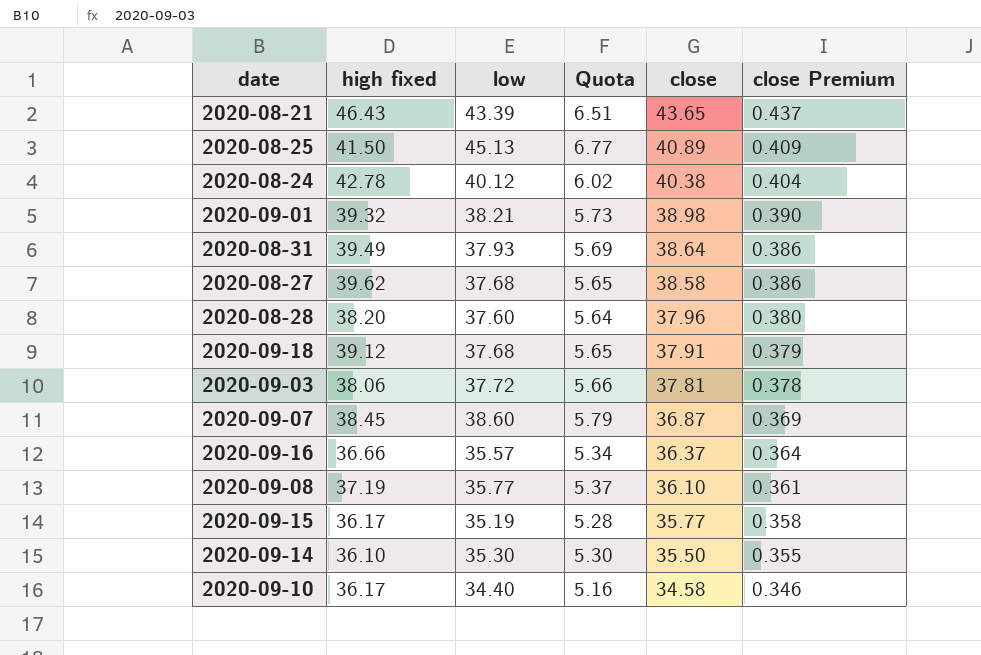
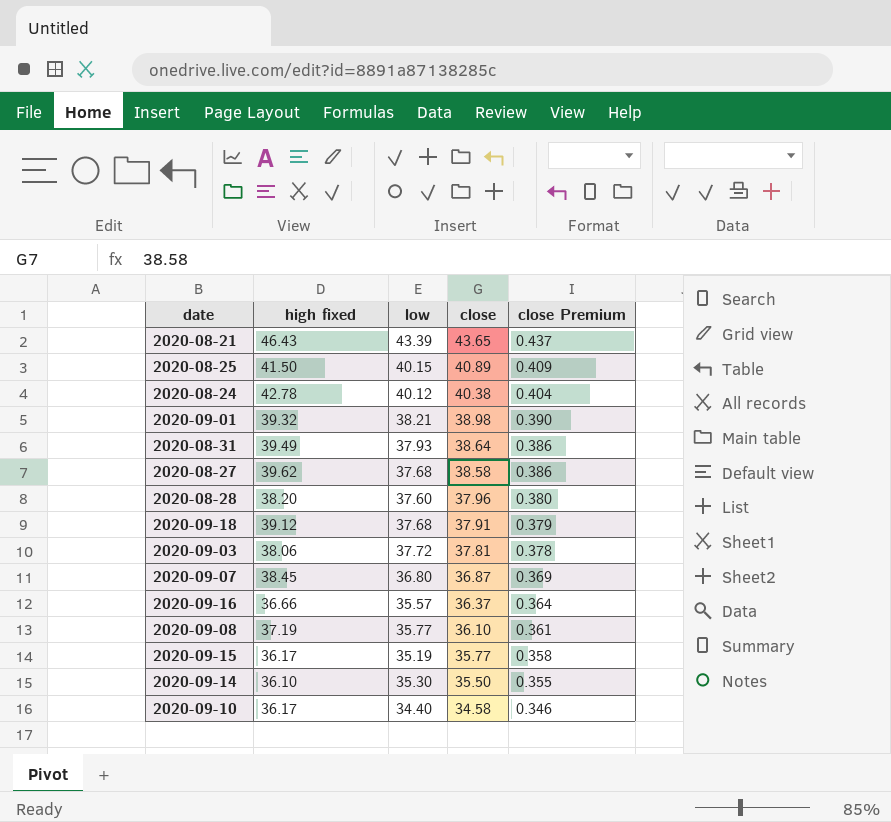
column Quota | formula: [low] * 0.15 -> none
2020-08-25 | low: 45.13 -> 40.15
2020-09-07 | low: 38.60 -> 36.80

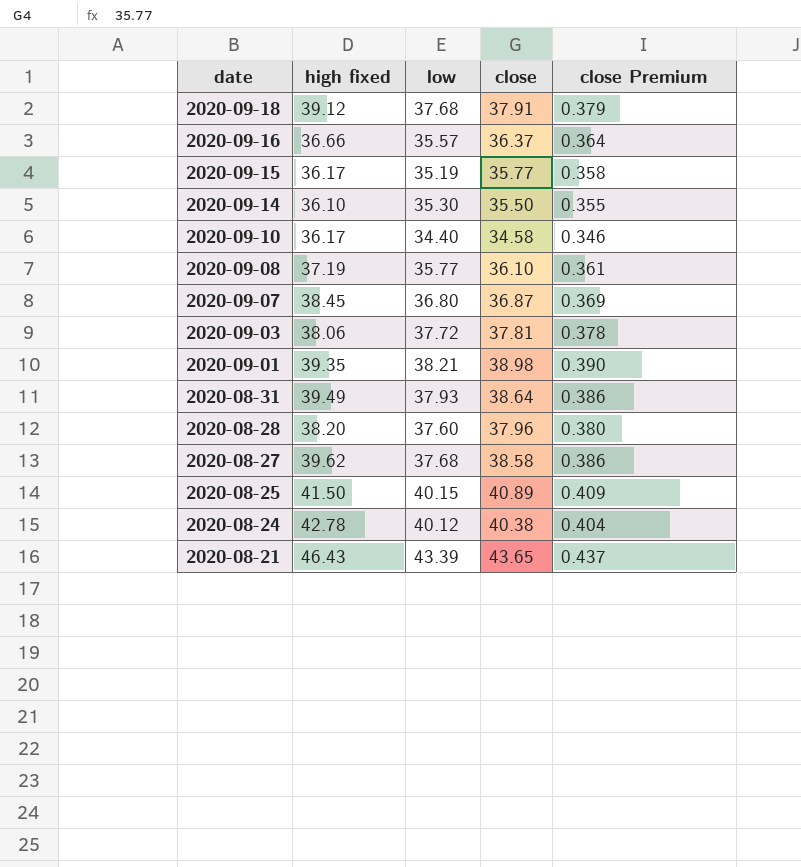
row order: close descending -> date descending
2020-09-01 | high fixed: 39.32 -> 39.35

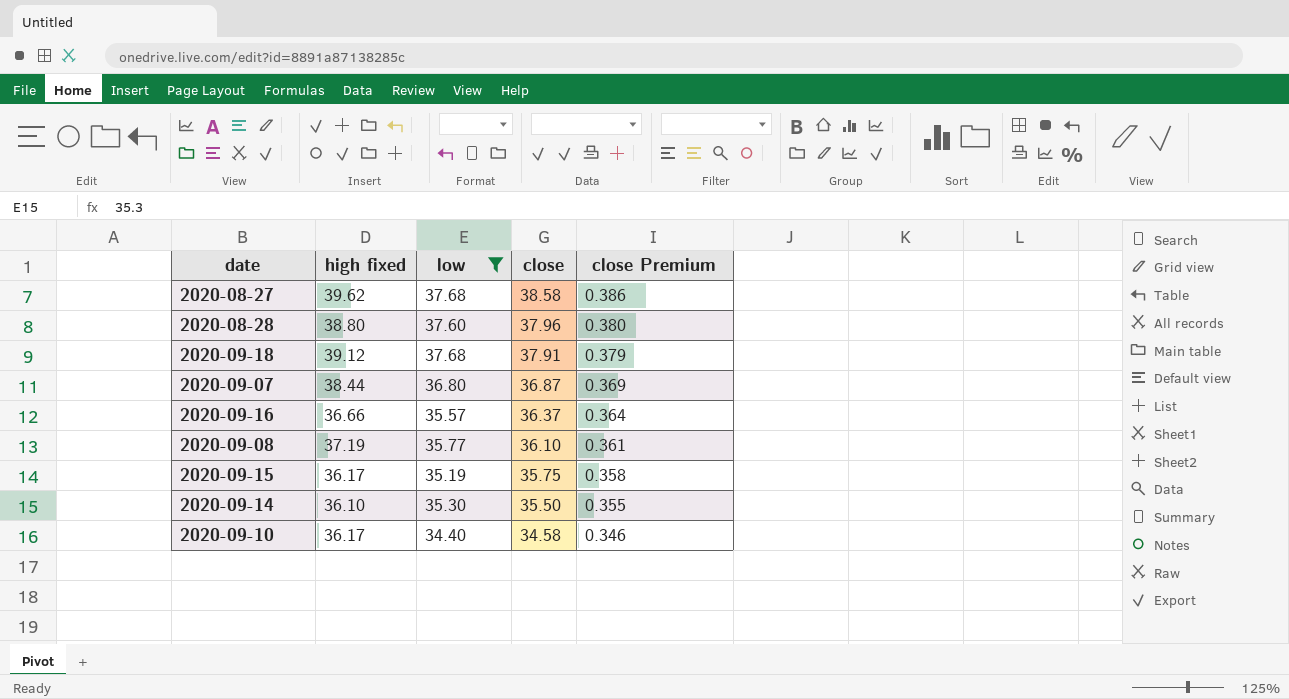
filter: none -> low <= 37.68
row order: date descending -> close descending
2020-08-28 | high fixed: 38.20 -> 38.80
2020-09-07 | high fixed: 38.45 -> 38.44
2020-09-15 | close: 35.77 -> 35.75

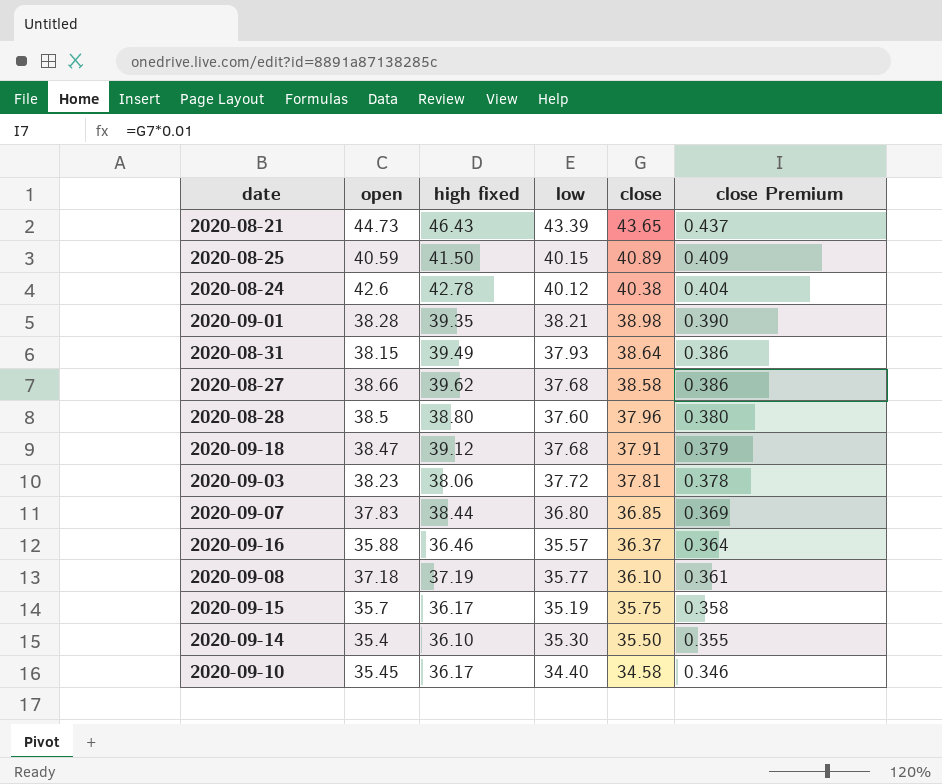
filter: low <= 37.68 -> none
column open | position: none -> 2
2020-09-07 | close: 36.87 -> 36.85
2020-09-16 | high fixed: 36.66 -> 36.46

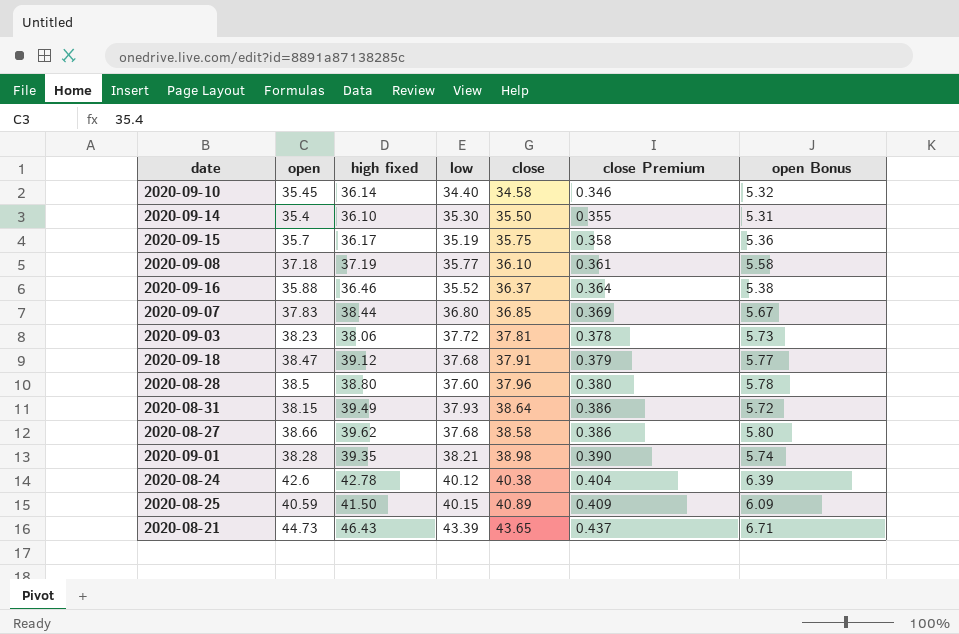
row order: close descending -> close Premium ascending
column open Bonus | formula: none -> [open] * 0.15
2020-09-10 | high fixed: 36.17 -> 36.14
2020-09-16 | low: 35.57 -> 35.52

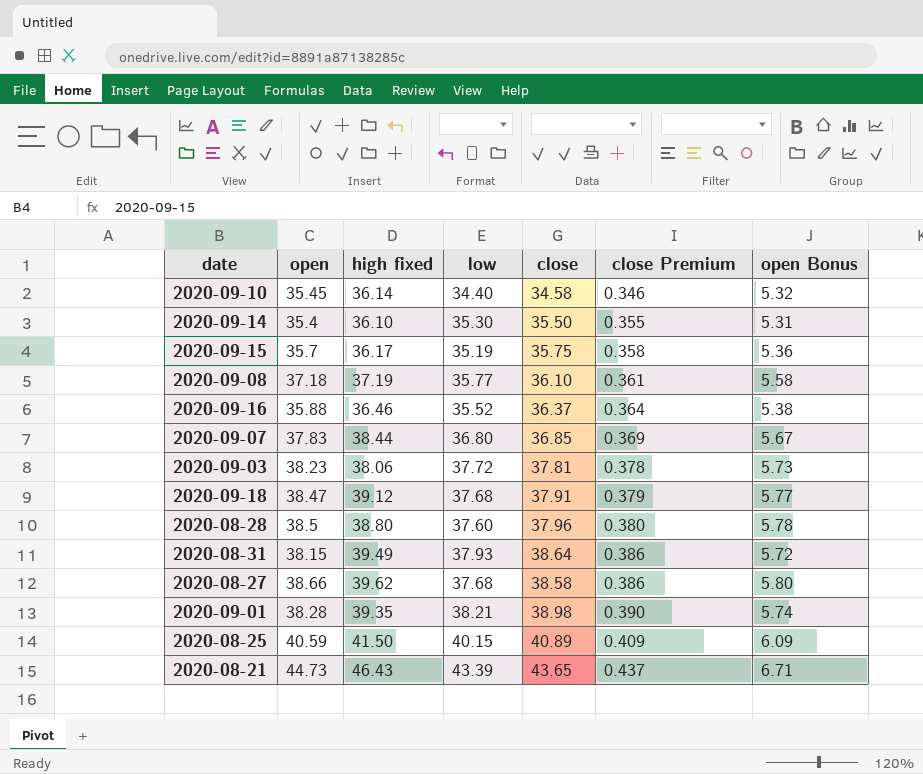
row 2020-08-24: 42.6 | 42.78 | 40.12 | 40.38 | 0.404 | 6.39 -> none

